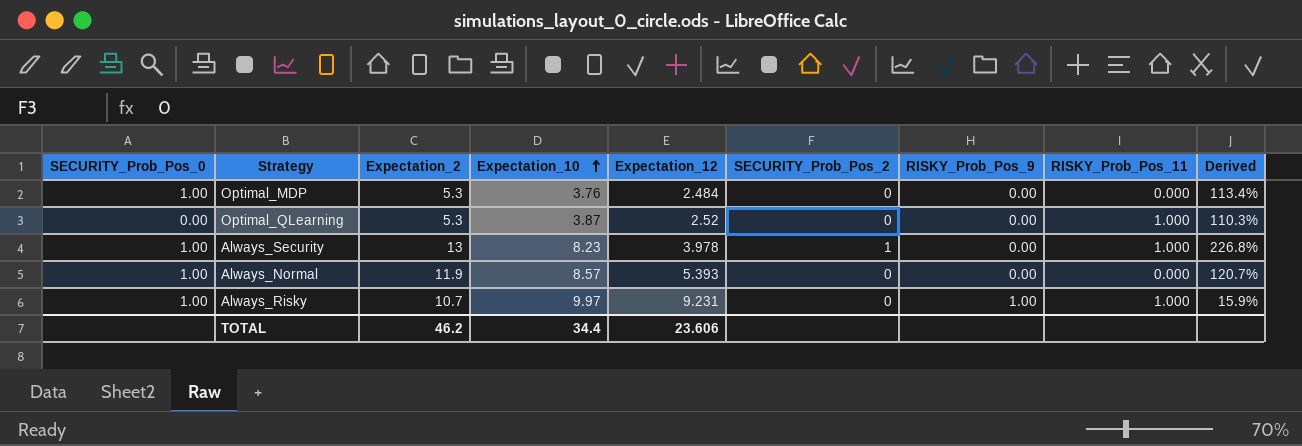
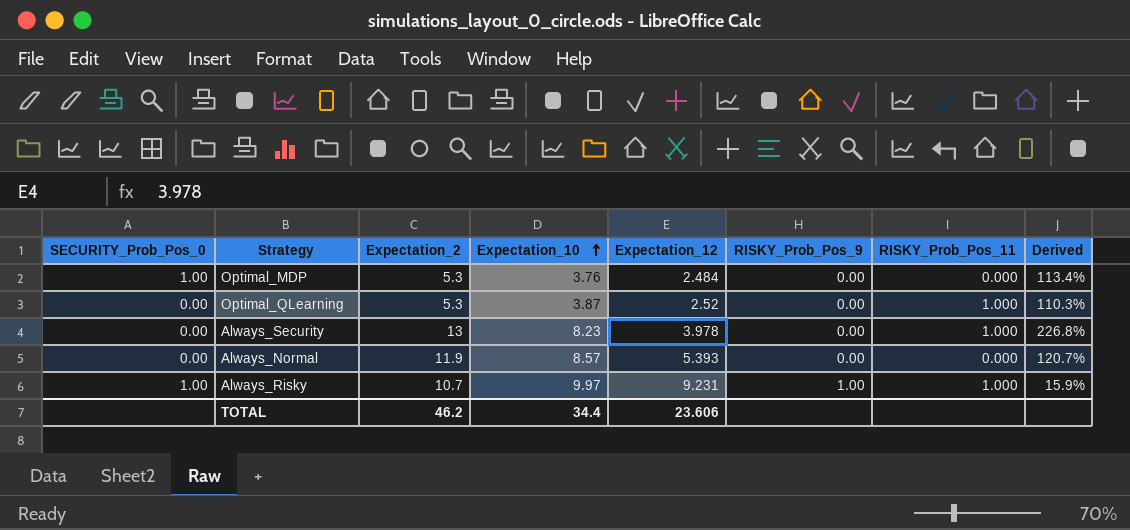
column SECURITY_Prob_Pos_2 | position: 6 -> none
Always_Security | SECURITY_Prob_Pos_0: 1.00 -> 0.00
Always_Normal | SECURITY_Prob_Pos_0: 1.00 -> 0.00

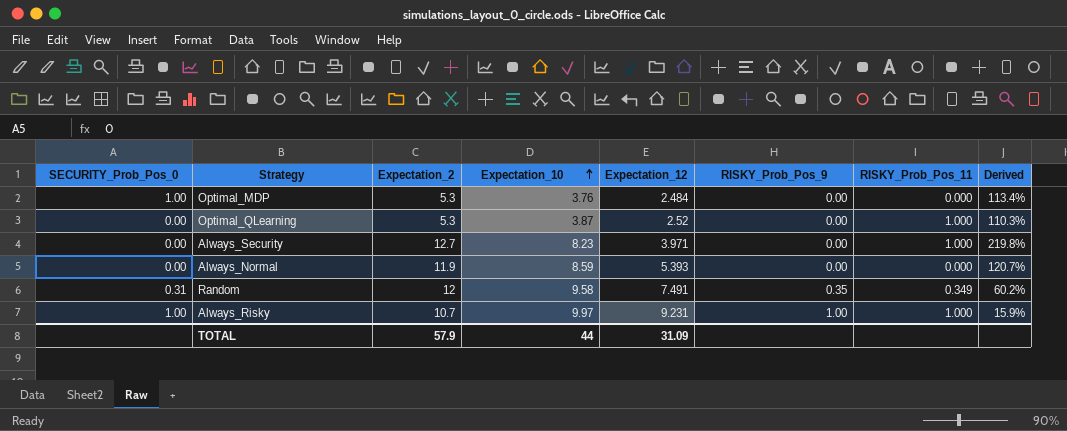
Always_Security | Expectation_2: 13 -> 12.7
Always_Security | Expectation_12: 3.978 -> 3.971
Always_Security | Derived: 226.8% -> 219.8%
Always_Normal | Expectation_10: 8.57 -> 8.59
row Random: none -> 0.31 | 12 | 9.58 | 7.491 | 0.35 | 0.349 | 60.2%
TOTAL | Expectation_2: 46.2 -> 57.9
TOTAL | Expectation_10: 34.4 -> 44
TOTAL | Expectation_12: 23.606 -> 31.09

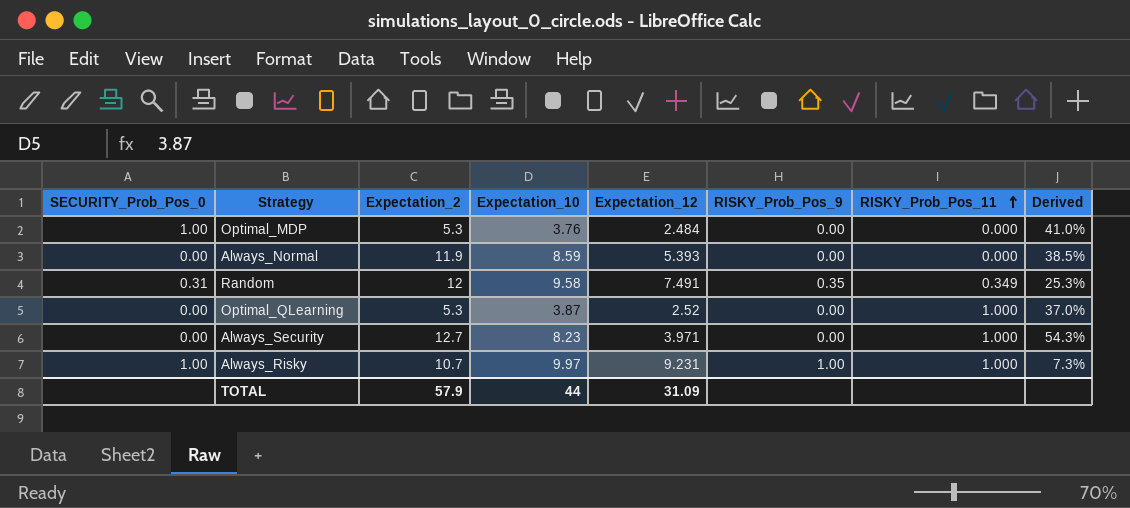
row order: Expectation_10 ascending -> RISKY_Prob_Pos_11 ascending
column Derived | formula: ([Expectation_2] - [Expectation_12]) / [Expectation_12] -> ([Expectation_2] - [Expectation_10]) / [Expectation_10]

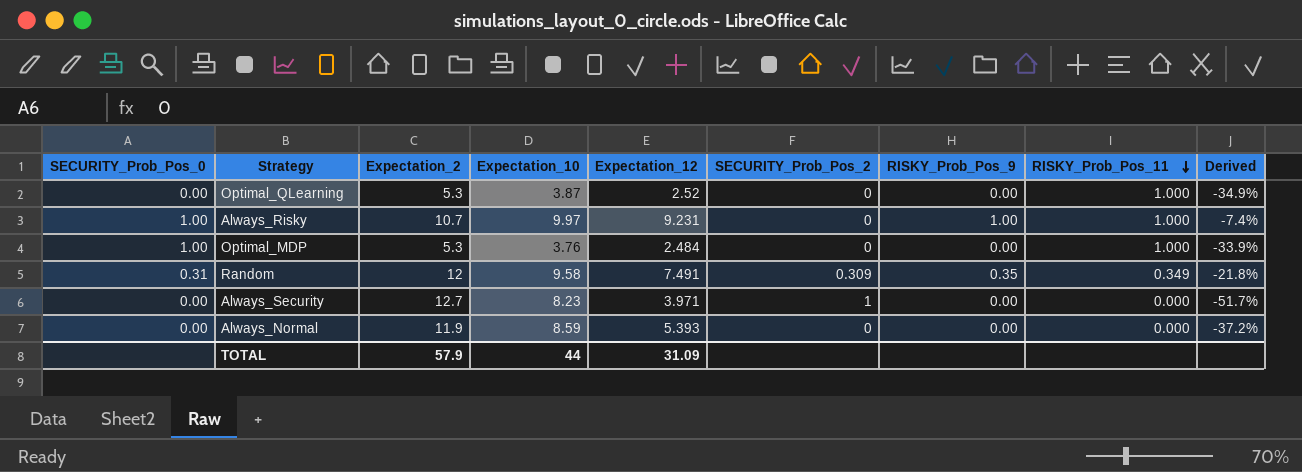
row order: RISKY_Prob_Pos_11 ascending -> RISKY_Prob_Pos_11 descending
column SECURITY_Prob_Pos_2 | position: none -> 6
column Derived | formula: ([Expectation_2] - [Expectation_10]) / [Expectation_10] -> ([Expectation_12] - [Expectation_10]) / [Expectation_10]
Optimal_MDP | RISKY_Prob_Pos_11: 0.000 -> 1.000
Always_Security | RISKY_Prob_Pos_11: 1.000 -> 0.000

